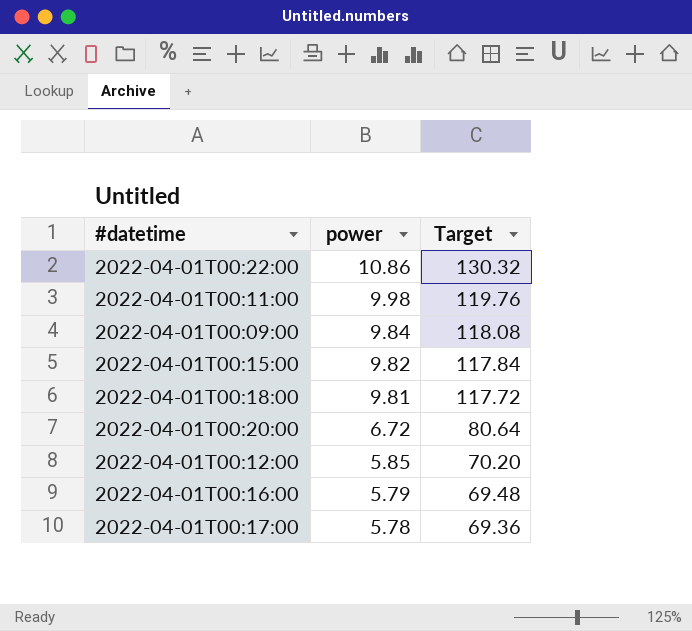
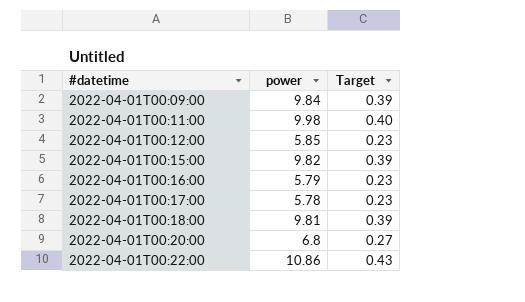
row order: power descending -> #datetime ascending
column Target | formula: [power] * 12 -> [power] * 0.04
2022-04-01T00:20:00 | power: 6.72 -> 6.8

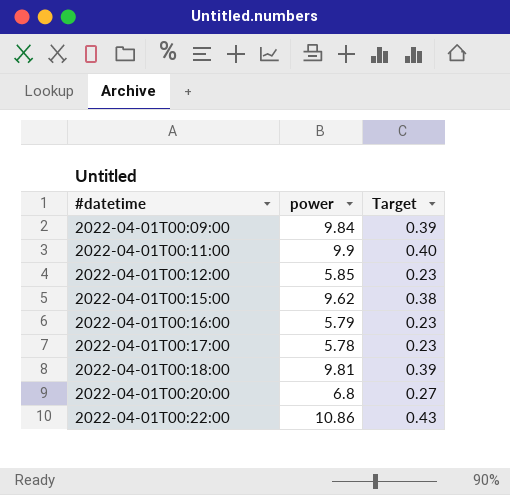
2022-04-01T00:11:00 | power: 9.98 -> 9.9
2022-04-01T00:15:00 | power: 9.82 -> 9.62
2022-04-01T00:15:00 | Target: 0.39 -> 0.38

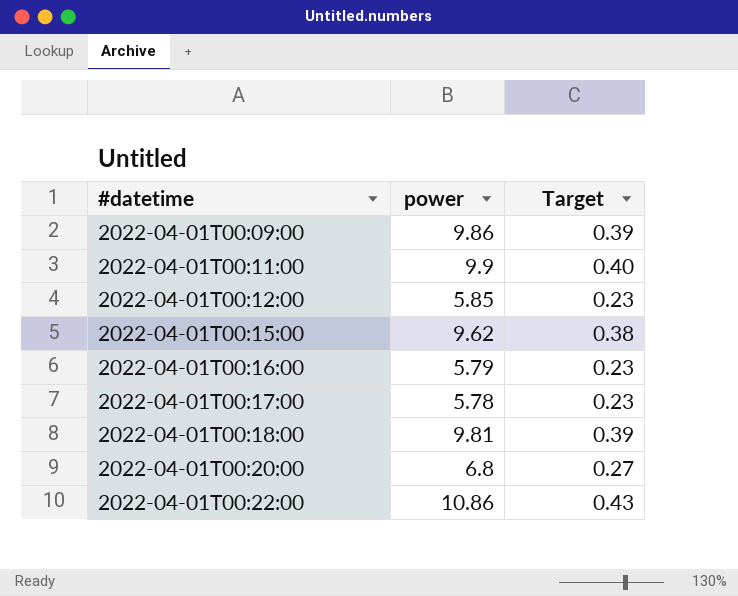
2022-04-01T00:09:00 | power: 9.84 -> 9.86

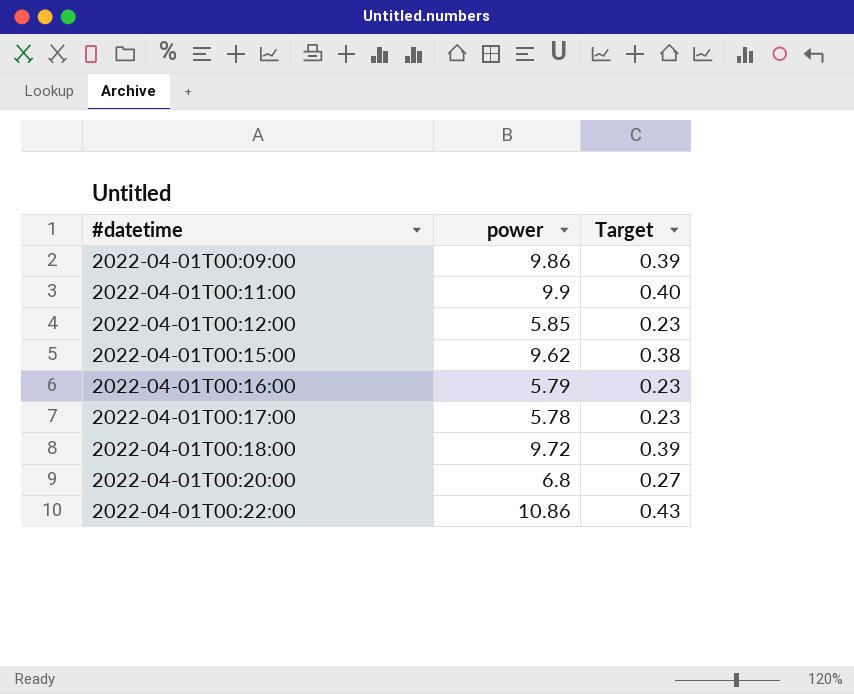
2022-04-01T00:18:00 | power: 9.81 -> 9.72

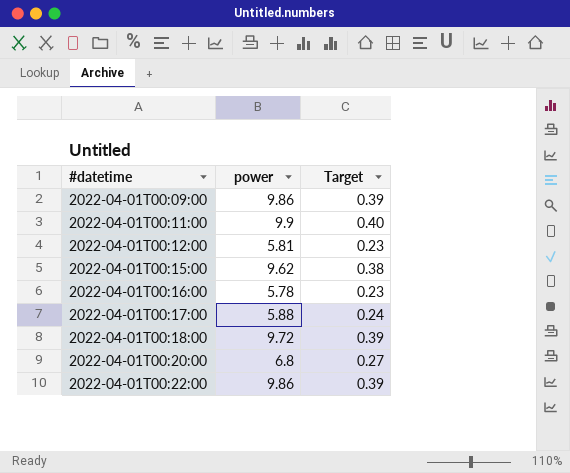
2022-04-01T00:12:00 | power: 5.85 -> 5.81
2022-04-01T00:16:00 | power: 5.79 -> 5.78
2022-04-01T00:17:00 | power: 5.78 -> 5.88
2022-04-01T00:17:00 | Target: 0.23 -> 0.24
2022-04-01T00:22:00 | power: 10.86 -> 9.86
2022-04-01T00:22:00 | Target: 0.43 -> 0.39

